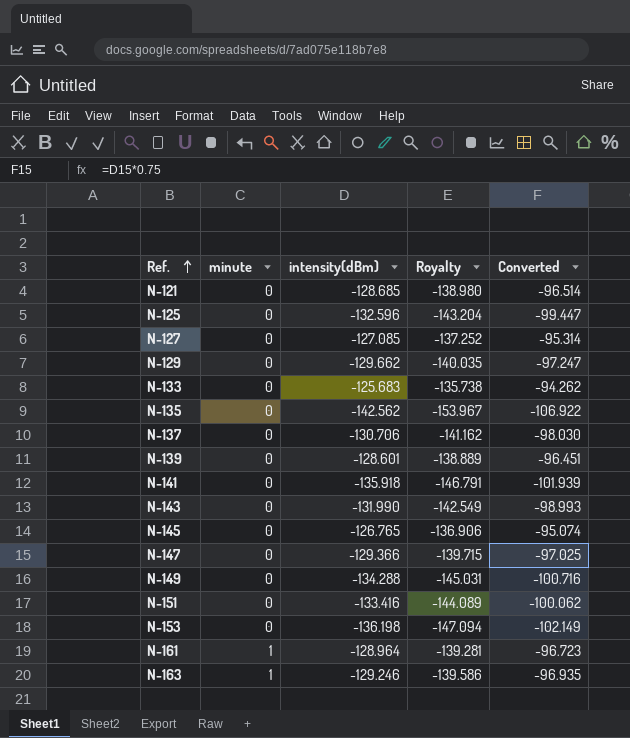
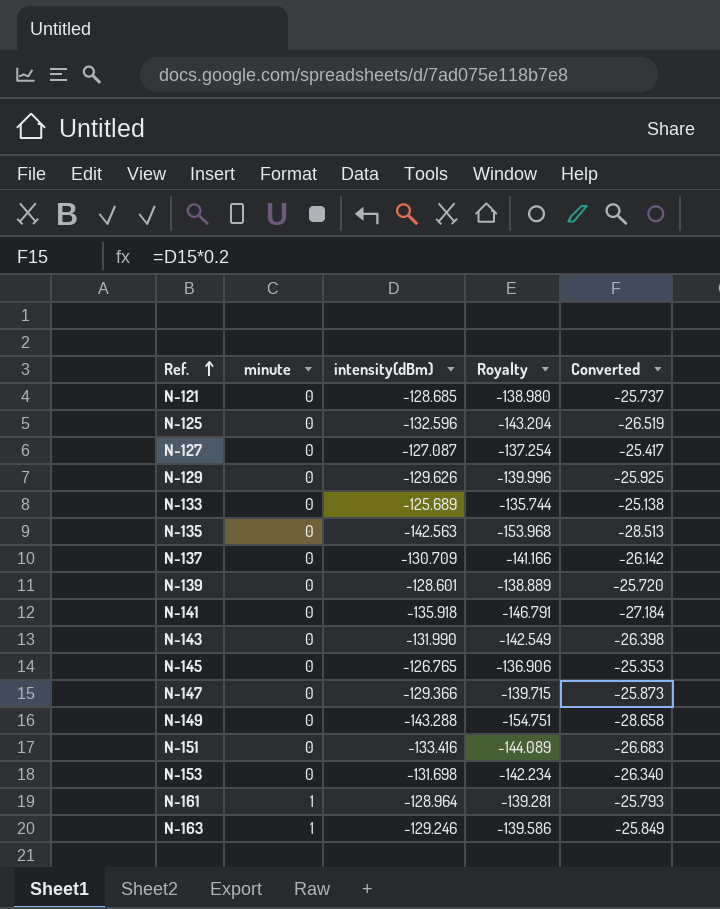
column Converted | formula: [intensity(dBm)] * 0.75 -> [intensity(dBm)] * 0.2
N-127 | intensity(dBm): -127.085 -> -127.087
N-127 | Royalty: -137.252 -> -137.254
N-129 | intensity(dBm): -129.662 -> -129.626
N-129 | Royalty: -140.035 -> -139.996
N-133 | intensity(dBm): -125.683 -> -125.689
N-133 | Royalty: -135.738 -> -135.744
N-135 | intensity(dBm): -142.562 -> -142.563
N-135 | Royalty: -153.967 -> -153.968
N-137 | intensity(dBm): -130.706 -> -130.709
N-137 | Royalty: -141.162 -> -141.166
N-149 | intensity(dBm): -134.288 -> -143.288
N-149 | Royalty: -145.031 -> -154.751
N-153 | intensity(dBm): -136.198 -> -131.698
N-153 | Royalty: -147.094 -> -142.234

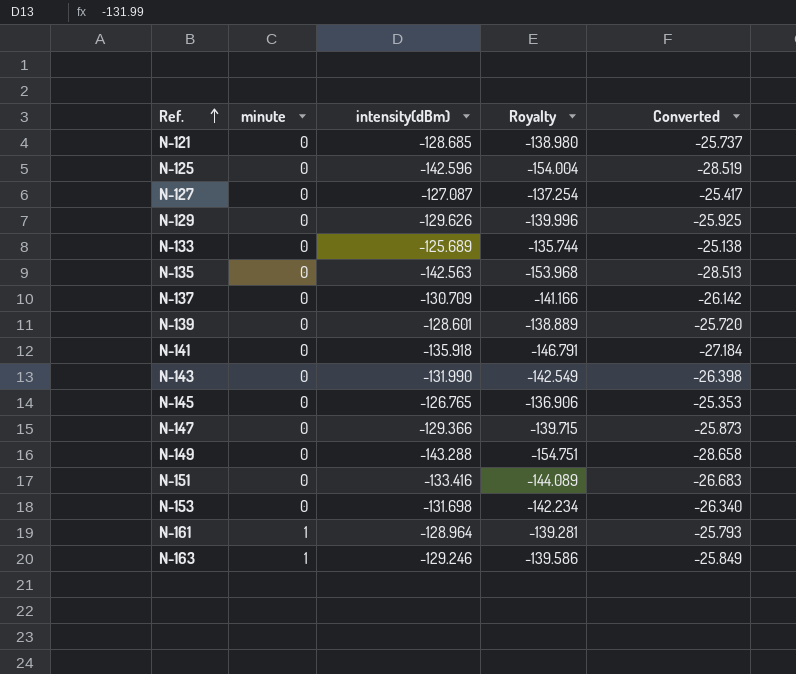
N-125 | intensity(dBm): -132.596 -> -142.596
N-125 | Royalty: -143.204 -> -154.004
N-125 | Converted: -26.519 -> -28.519

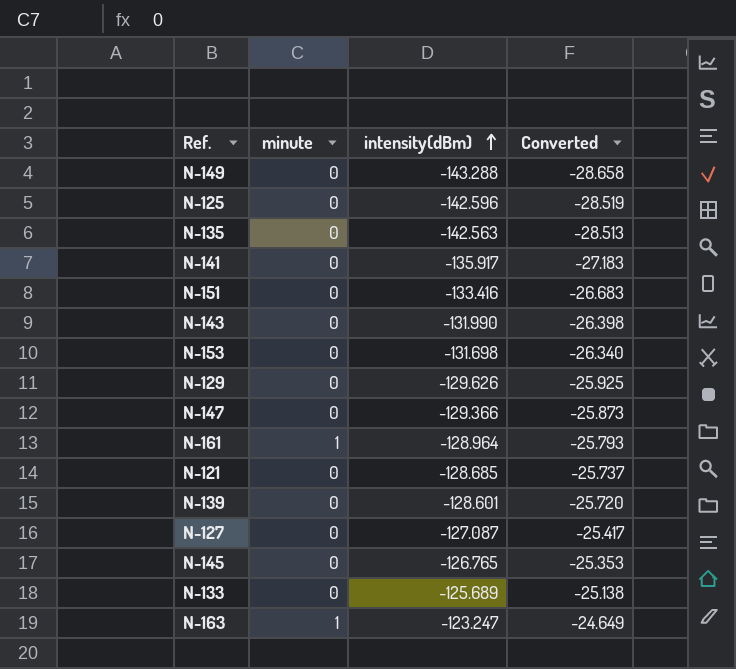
row order: Ref. ascending -> intensity(dBm) ascending
column Royalty | formula: [intensity(dBm)] * 1.08 -> none
row N-137: 0 | -130.709 | -141.166 | -26.142 -> none
N-141 | intensity(dBm): -135.918 -> -135.917
N-141 | Converted: -27.184 -> -27.183
N-163 | intensity(dBm): -129.246 -> -123.247
N-163 | Converted: -25.849 -> -24.649

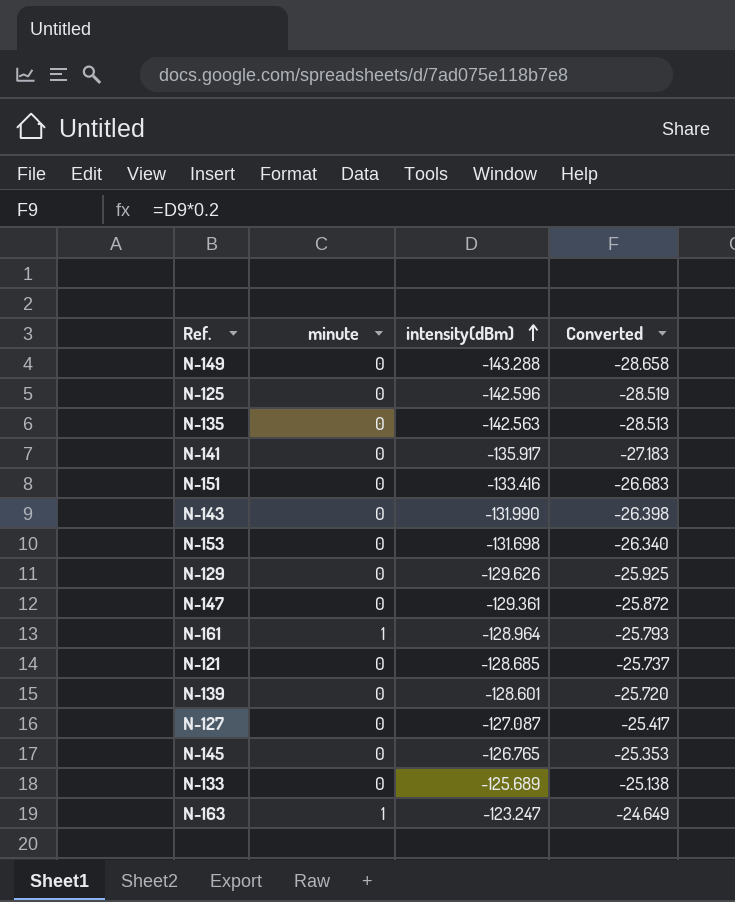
N-147 | intensity(dBm): -129.366 -> -129.361
N-147 | Converted: -25.873 -> -25.872

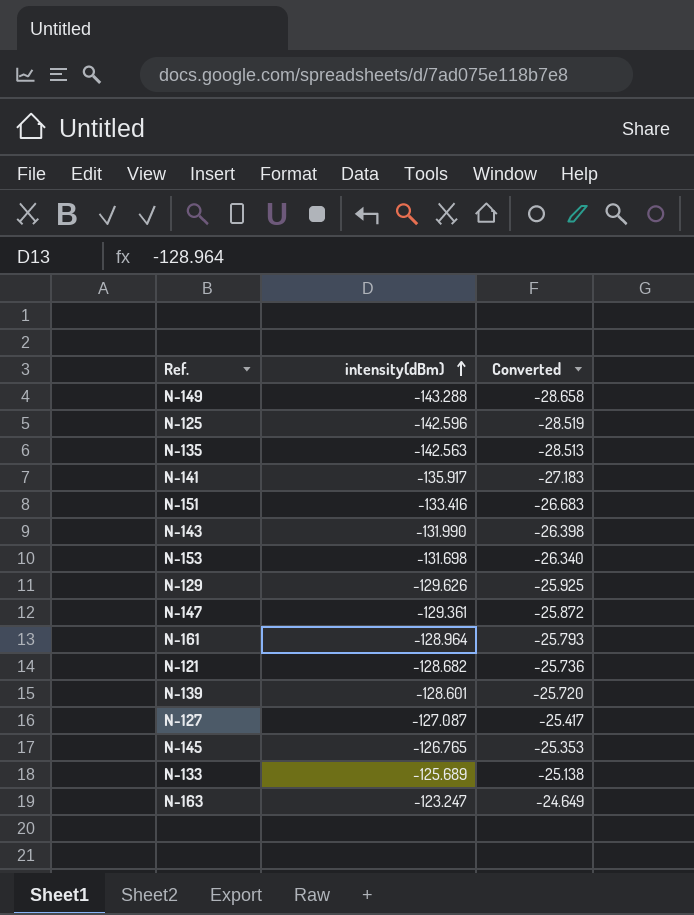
column minute | position: 2 -> none
N-121 | intensity(dBm): -128.685 -> -128.682
N-121 | Converted: -25.737 -> -25.736

